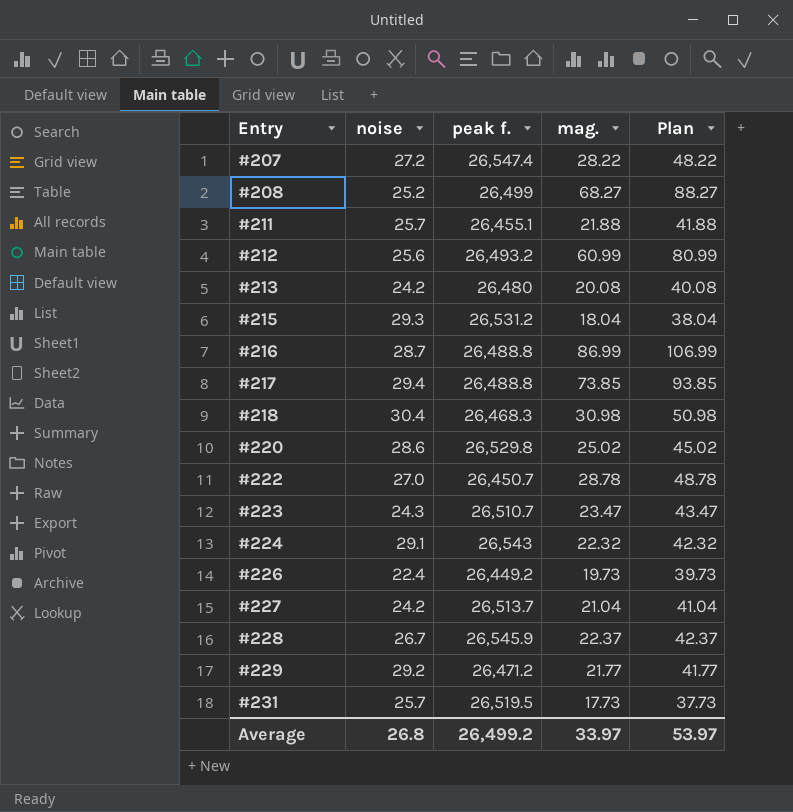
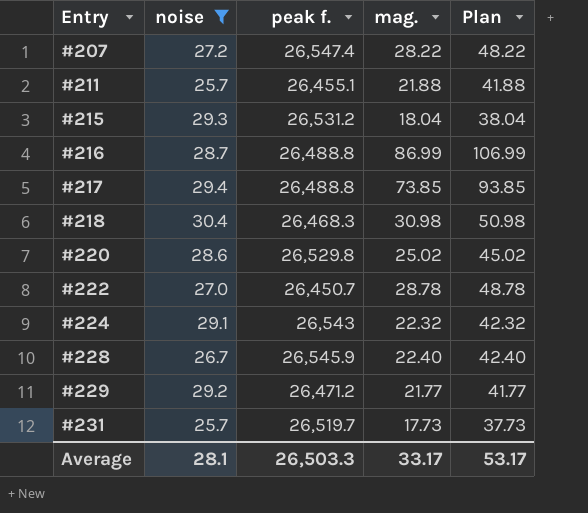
filter: none -> noise >= 25.7
#228 | mag.: 22.37 -> 22.40
#228 | Plan: 42.37 -> 42.40
#231 | peak f.: 26,519.5 -> 26,519.7
Average | noise: 26.8 -> 28.1
Average | peak f.: 26,499.2 -> 26,503.3
Average | mag.: 33.97 -> 33.17
Average | Plan: 53.97 -> 53.17

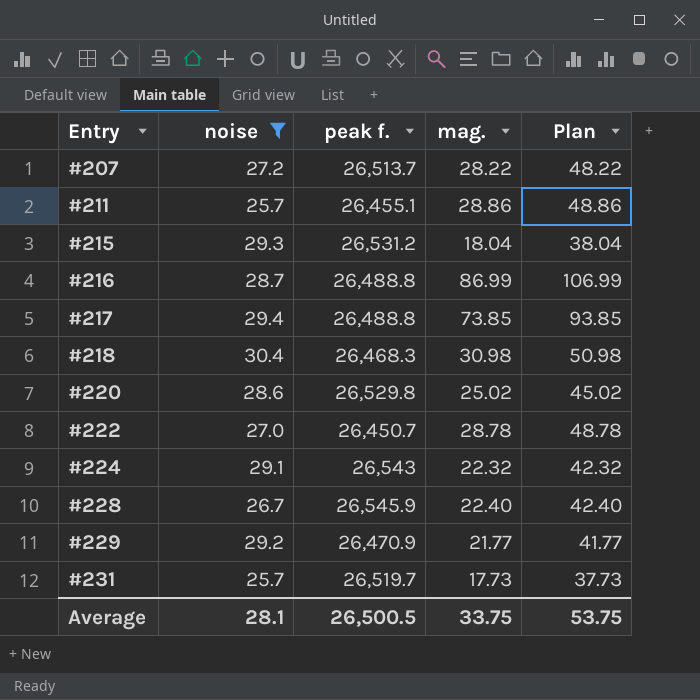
#207 | peak f.: 26,547.4 -> 26,513.7
#211 | mag.: 21.88 -> 28.86
#211 | Plan: 41.88 -> 48.86
#229 | peak f.: 26,471.2 -> 26,470.9
Average | peak f.: 26,503.3 -> 26,500.5
Average | mag.: 33.17 -> 33.75
Average | Plan: 53.17 -> 53.75

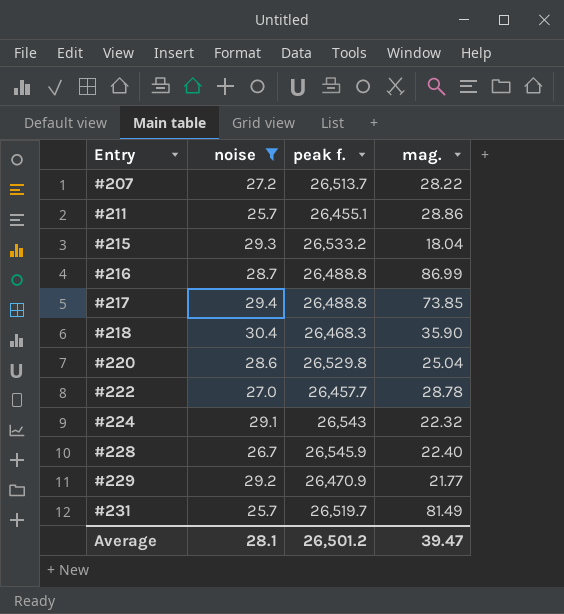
column Plan | formula: [mag.] + 20 -> none
#215 | peak f.: 26,531.2 -> 26,533.2
#218 | mag.: 30.98 -> 35.90
#220 | mag.: 25.02 -> 25.04
#222 | peak f.: 26,450.7 -> 26,457.7
#231 | mag.: 17.73 -> 81.49
Average | peak f.: 26,500.5 -> 26,501.2
Average | mag.: 33.75 -> 39.47

